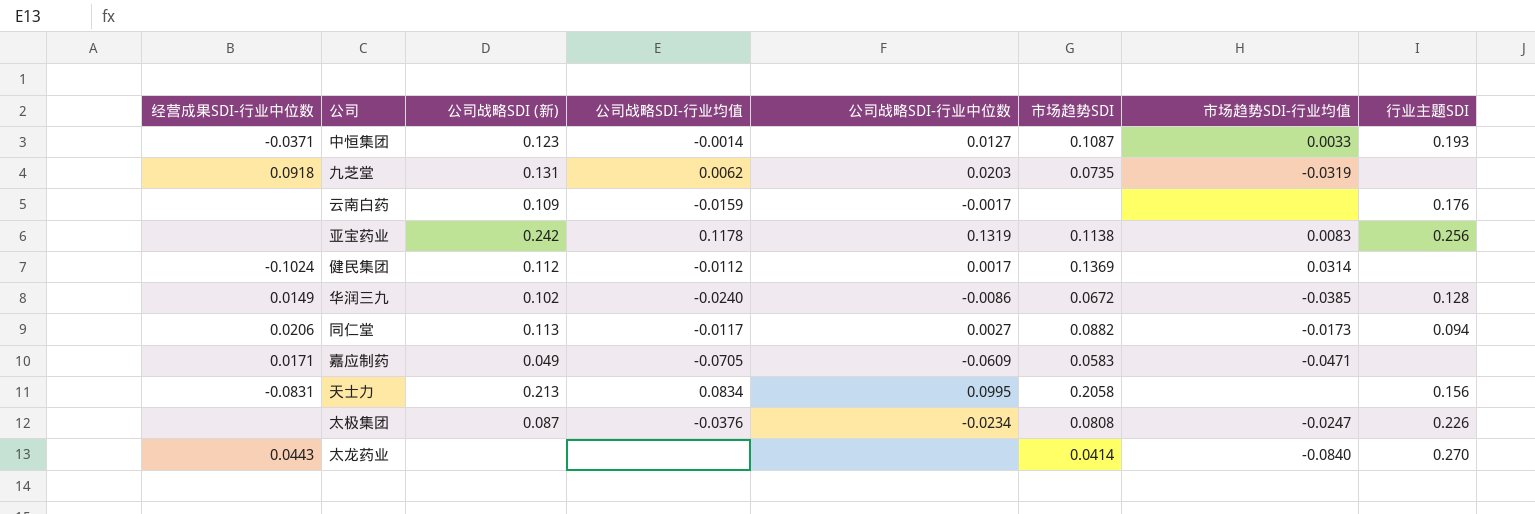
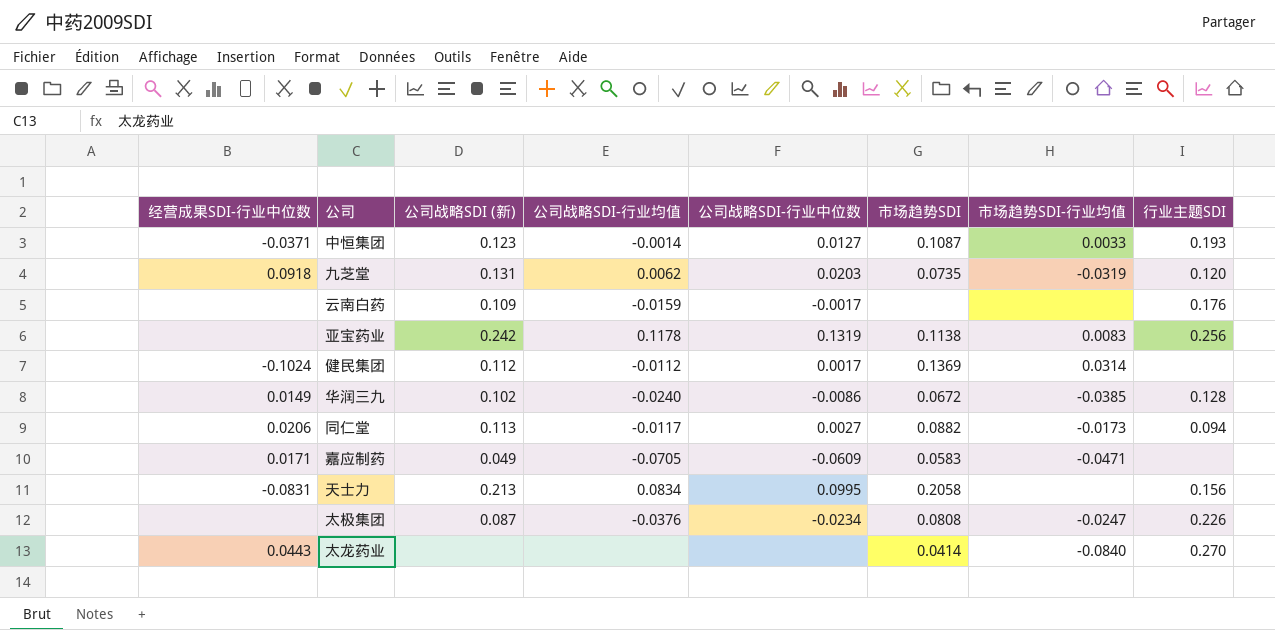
九芝堂 | 行业主题SDI: none -> 0.120

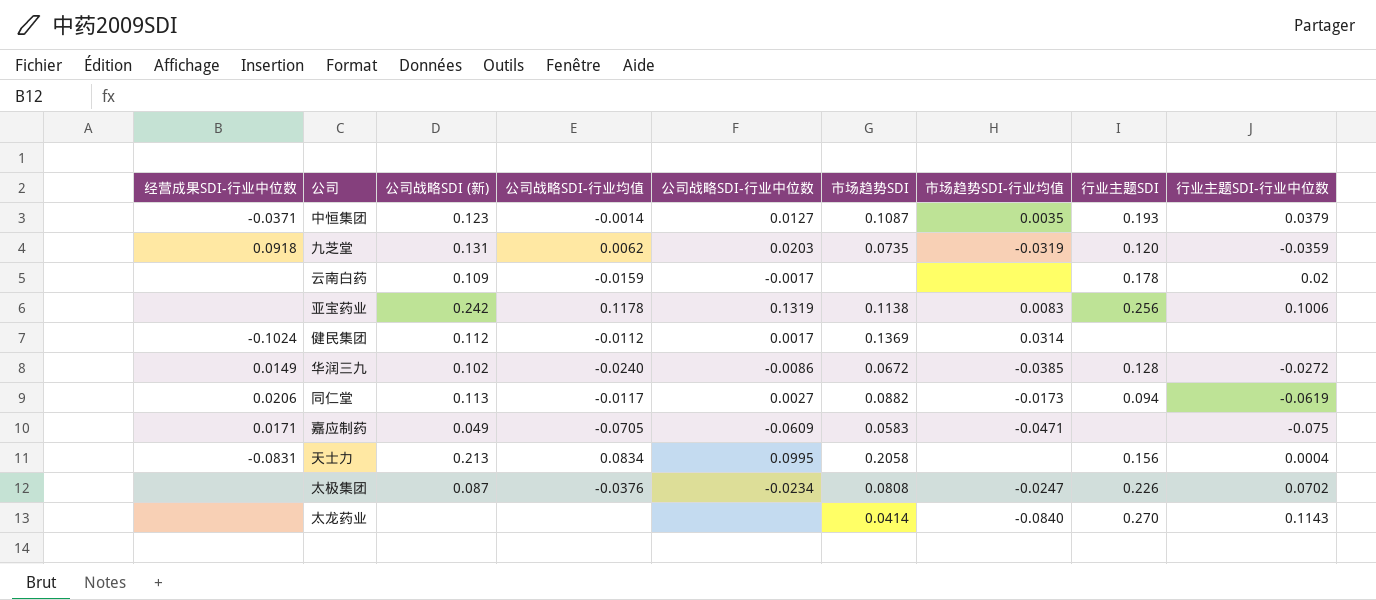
column 行业主题SDI-行业中位数 | position: none -> 9
中恒集团 | 市场趋势SDI-行业均值: 0.0033 -> 0.0035
云南白药 | 行业主题SDI: 0.176 -> 0.178
太龙药业 | 经营成果SDI-行业中位数: 0.0443 -> none

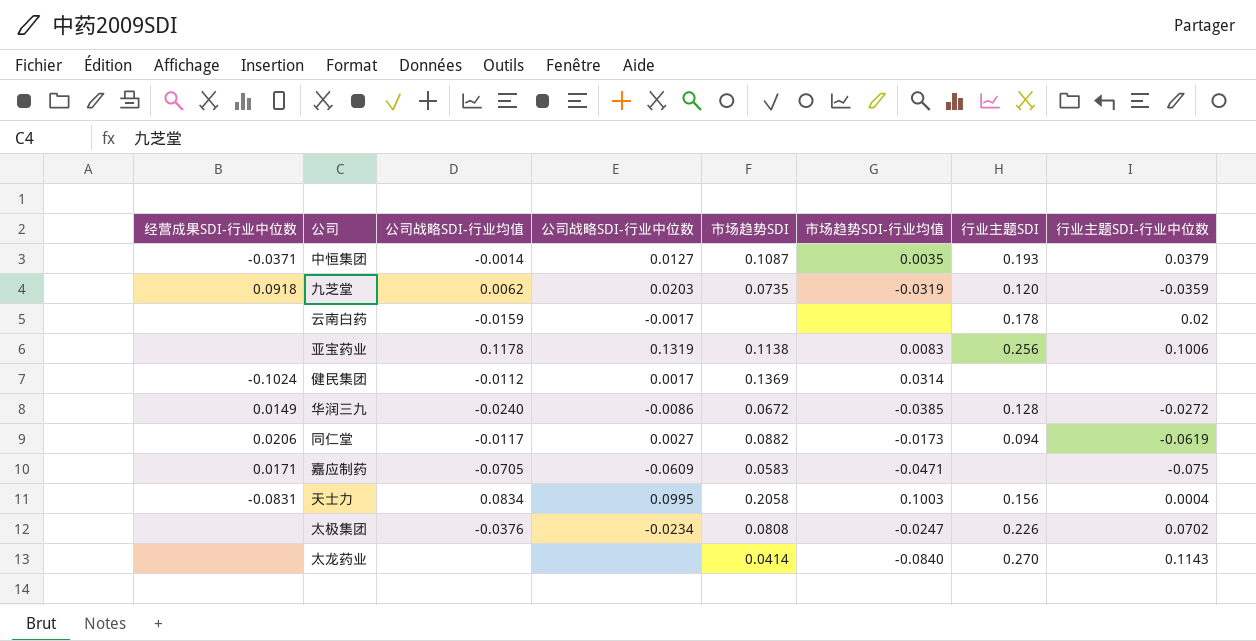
column 公司战略SDI (新) | position: 3 -> none
天士力 | 市场趋势SDI-行业均值: none -> 0.1003

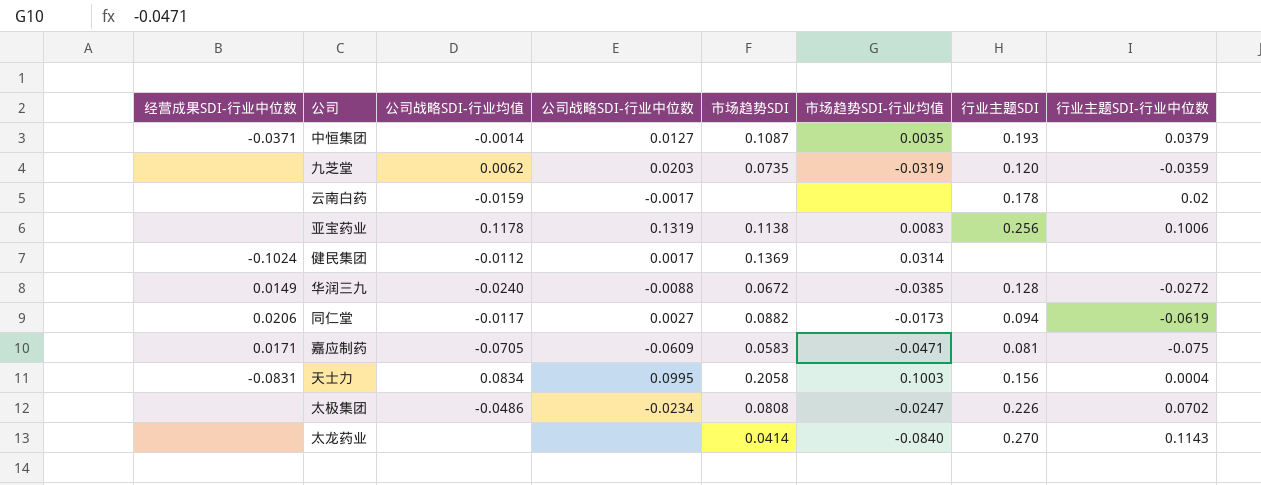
九芝堂 | 经营成果SDI-行业中位数: 0.0918 -> none
华润三九 | 公司战略SDI-行业中位数: -0.0086 -> -0.0088
嘉应制药 | 行业主题SDI: none -> 0.081
太极集团 | 公司战略SDI-行业均值: -0.0376 -> -0.0486

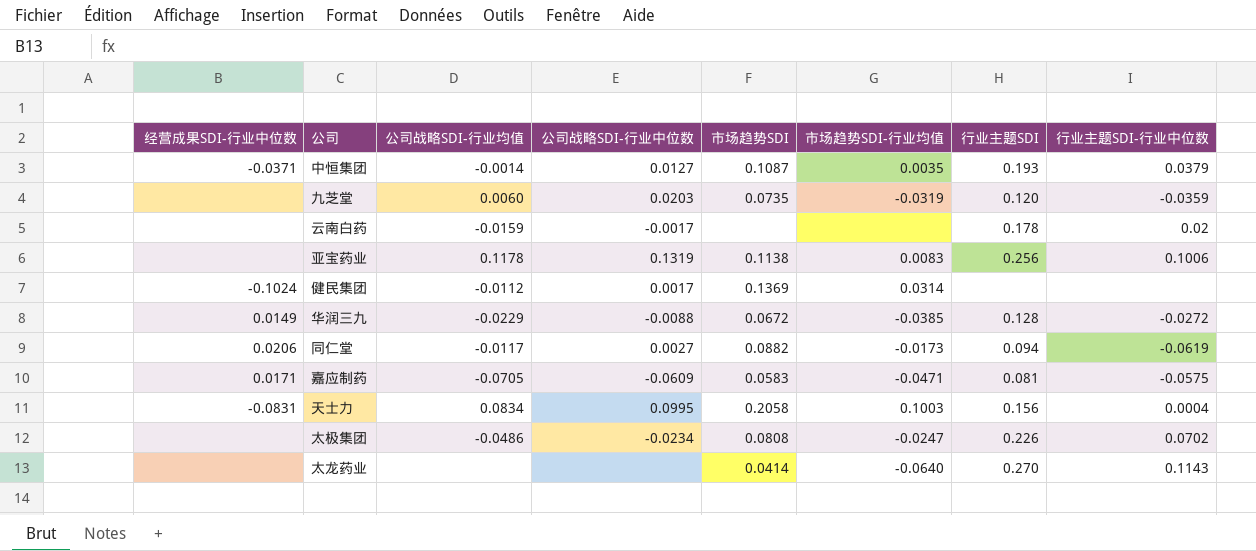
九芝堂 | 公司战略SDI-行业均值: 0.0062 -> 0.0060
华润三九 | 公司战略SDI-行业均值: -0.0240 -> -0.0229
嘉应制药 | 行业主题SDI-行业中位数: -0.075 -> -0.0575
太龙药业 | 市场趋势SDI-行业均值: -0.0840 -> -0.0640

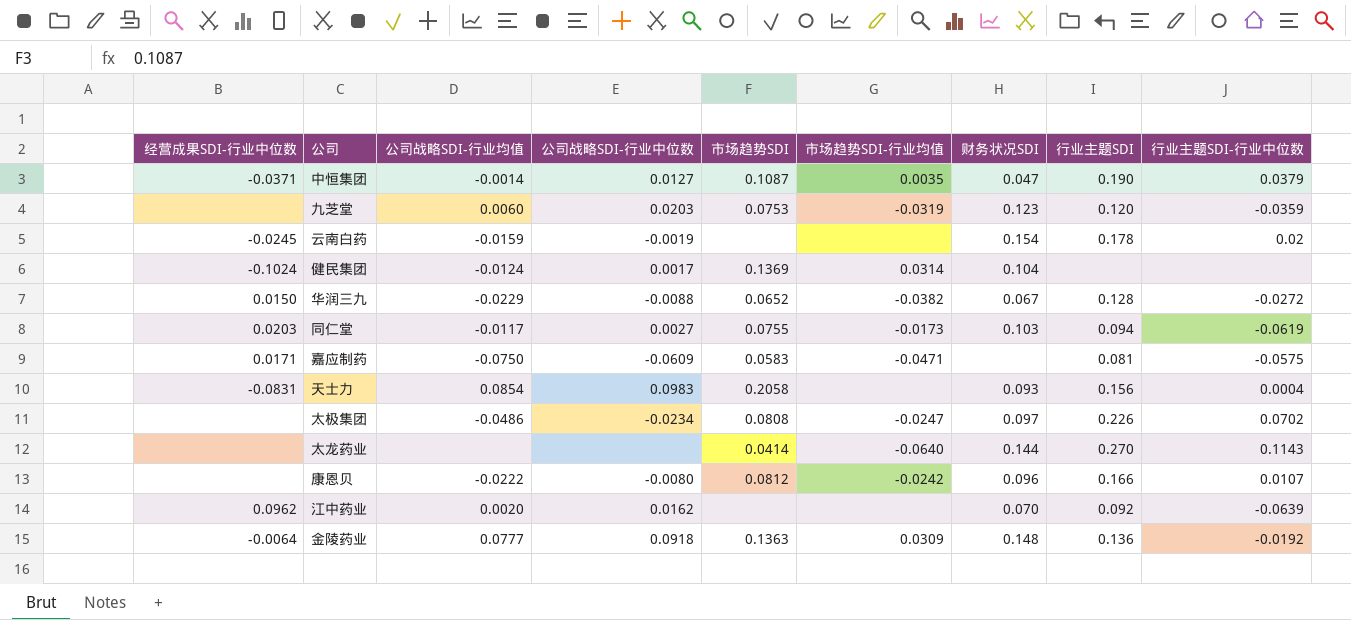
column 财务状况SDI | position: none -> 7
row 亚宝药业: none | 0.1178 | 0.1319 | 0.1138 | 0.0083 | 0.256 | 0.1006 -> none
中恒集团 | 行业主题SDI: 0.193 -> 0.190
九芝堂 | 市场趋势SDI: 0.0735 -> 0.0753
云南白药 | 经营成果SDI-行业中位数: none -> -0.0245
云南白药 | 公司战略SDI-行业中位数: -0.0017 -> -0.0019
健民集团 | 公司战略SDI-行业均值: -0.0112 -> -0.0124
华润三九 | 经营成果SDI-行业中位数: 0.0149 -> 0.0150
华润三九 | 市场趋势SDI: 0.0672 -> 0.0652
华润三九 | 市场趋势SDI-行业均值: -0.0385 -> -0.0382
同仁堂 | 经营成果SDI-行业中位数: 0.0206 -> 0.0203
同仁堂 | 市场趋势SDI: 0.0882 -> 0.0755
嘉应制药 | 公司战略SDI-行业均值: -0.0705 -> -0.0750
天士力 | 公司战略SDI-行业均值: 0.0834 -> 0.0854
天士力 | 公司战略SDI-行业中位数: 0.0995 -> 0.0983
天士力 | 市场趋势SDI-行业均值: 0.1003 -> none
row 康恩贝: none -> none | -0.0222 | -0.0080 | 0.0812 | -0.0242 | 0.096 | 0.166 | 0.0107
row 江中药业: none -> 0.0962 | 0.0020 | 0.0162 | none | none | 0.070 | 0.092 | -0.0639
row 金陵药业: none -> -0.0064 | 0.0777 | 0.0918 | 0.1363 | 0.0309 | 0.148 | 0.136 | -0.0192

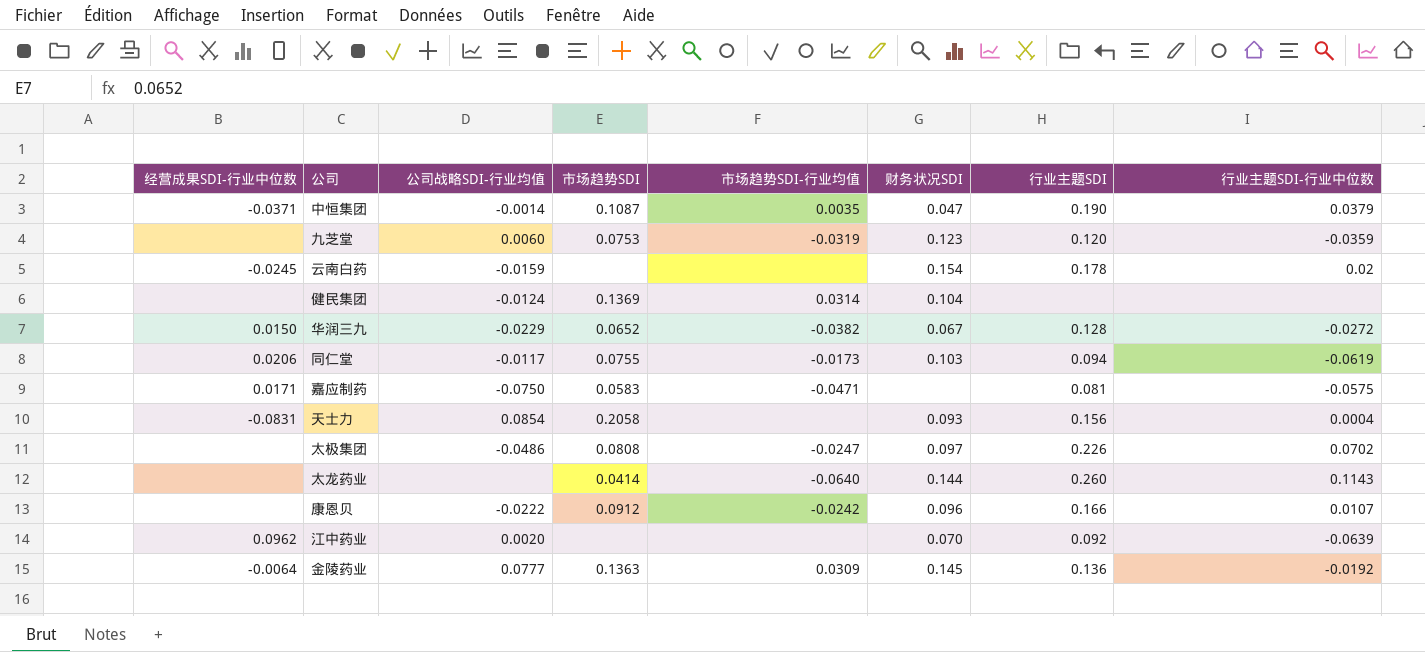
column 公司战略SDI-行业中位数 | position: 4 -> none
健民集团 | 经营成果SDI-行业中位数: -0.1024 -> none
同仁堂 | 经营成果SDI-行业中位数: 0.0203 -> 0.0206
太龙药业 | 行业主题SDI: 0.270 -> 0.260
康恩贝 | 市场趋势SDI: 0.0812 -> 0.0912
金陵药业 | 财务状况SDI: 0.148 -> 0.145

